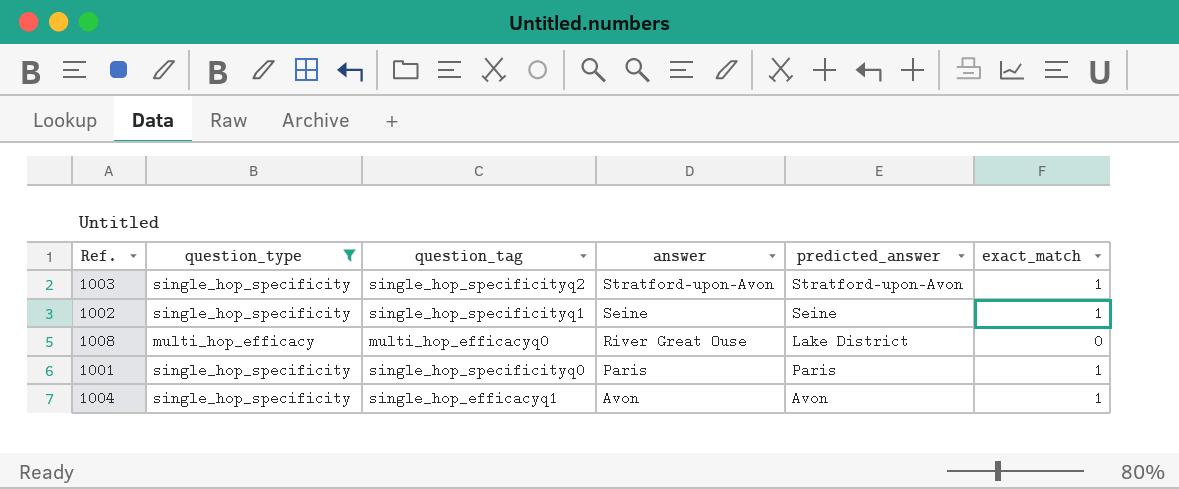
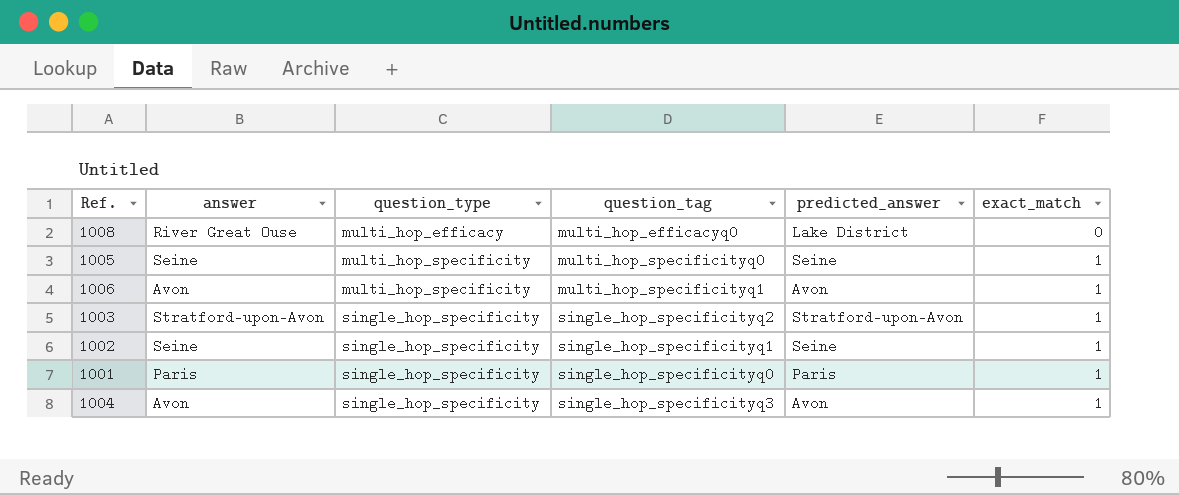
filter: question_type != multi_hop_specificity -> none
row order: answer descending -> question_type ascending
column answer | position: 4 -> 2
1004 | question_tag: single_hop_efficacyq1 -> single_hop_specificityq3

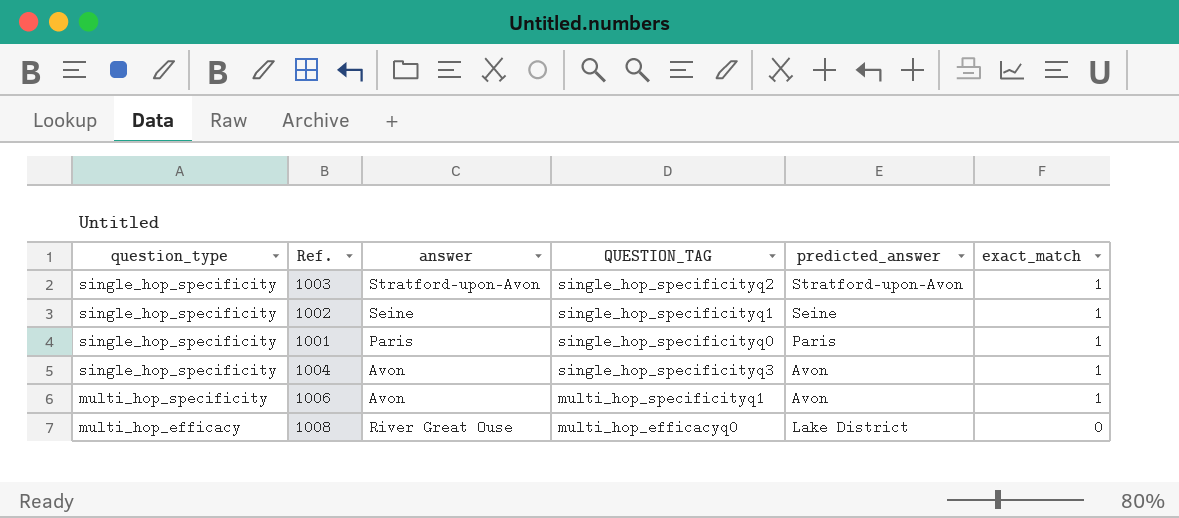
row order: question_type ascending -> question_type descending
column question_type | position: 3 -> 1
column name: question_tag -> QUESTION_TAG
row 1005: Seine | multi_hop_specificity | multi_hop_specificityq0 | Seine | 1 -> none

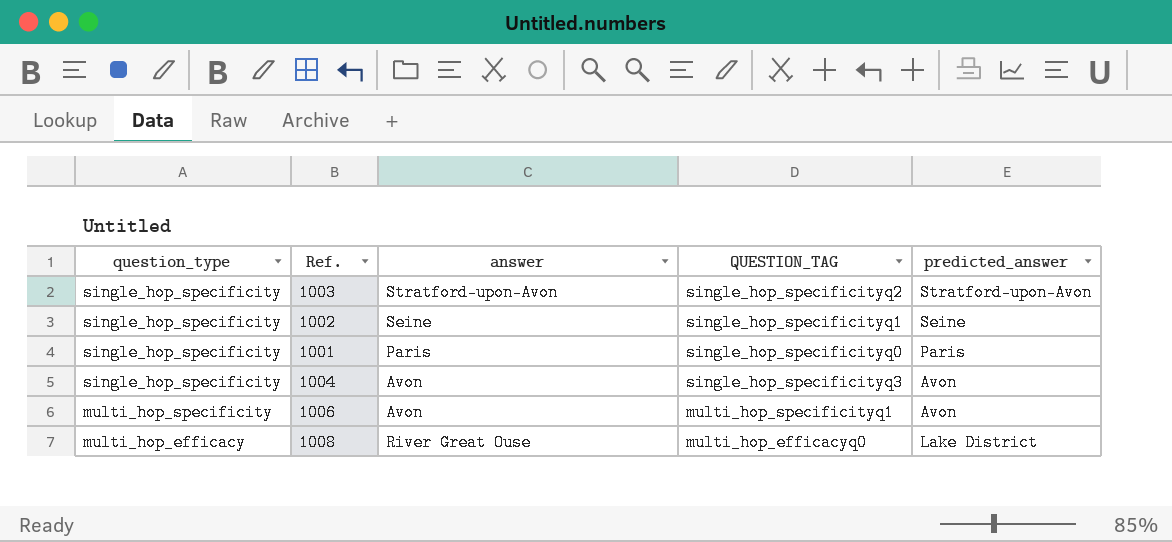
column exact_match | position: 6 -> none

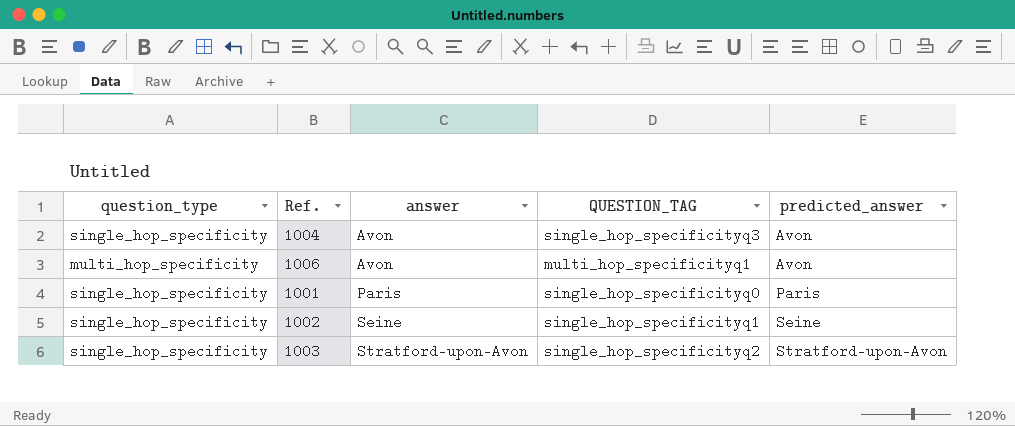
row order: question_type descending -> answer ascending
row 1008: multi_hop_efficacy | River Great Ouse | multi_hop_efficacyq0 | Lake District -> none

